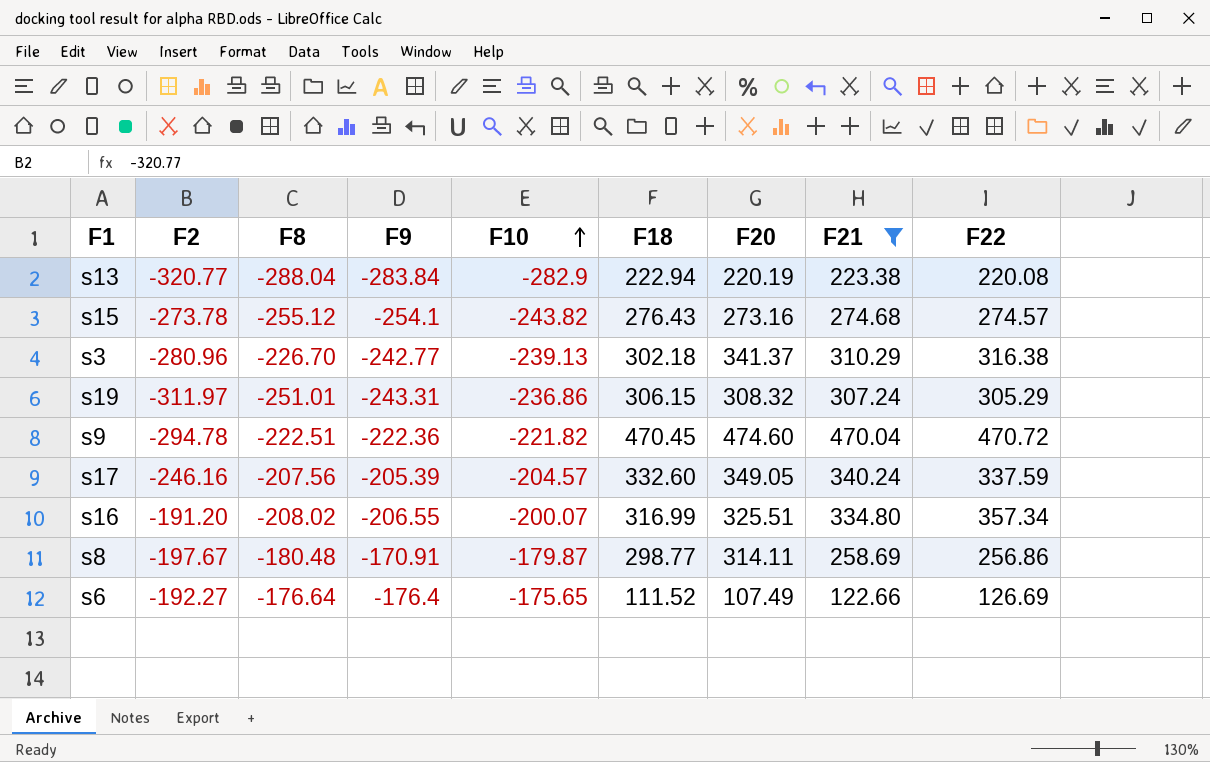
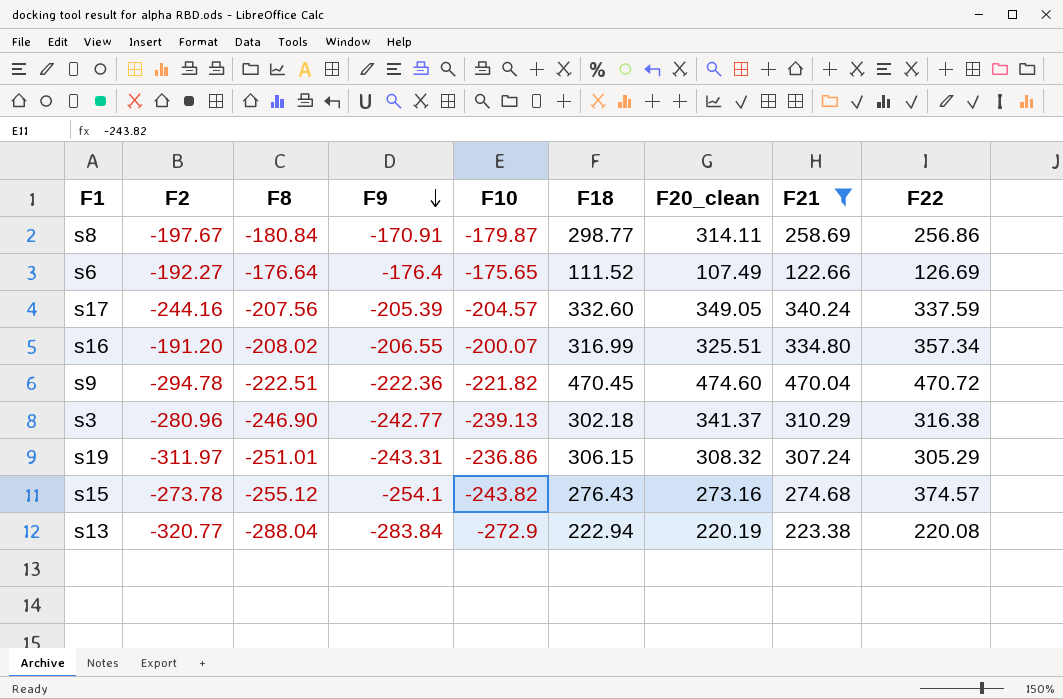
row order: F10 ascending -> F9 descending
column name: F20 -> F20_clean
s8 | F8: -180.48 -> -180.84
s17 | F2: -246.16 -> -244.16
s3 | F8: -226.70 -> -246.90
s15 | F22: 274.57 -> 374.57
s13 | F10: -282.9 -> -272.9

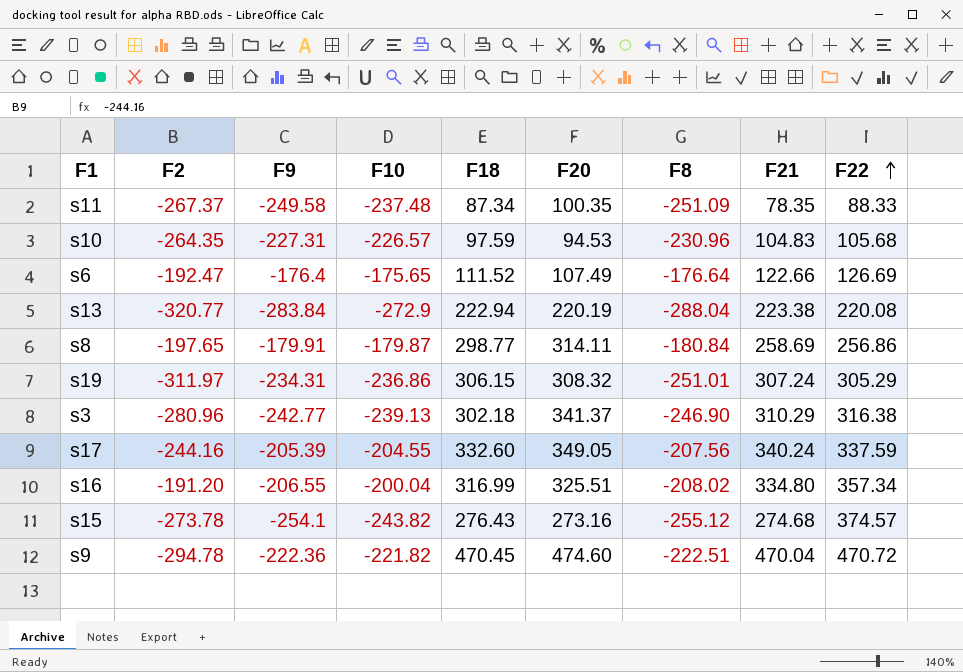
filter: F21 >= 122.66 -> none
row order: F9 descending -> F22 ascending
column name: F20_clean -> F20
column F8 | position: 3 -> 7
s6 | F2: -192.27 -> -192.47
s8 | F2: -197.67 -> -197.65
s8 | F9: -170.91 -> -179.91
s19 | F9: -243.31 -> -234.31
s17 | F10: -204.57 -> -204.55
s16 | F10: -200.07 -> -200.04

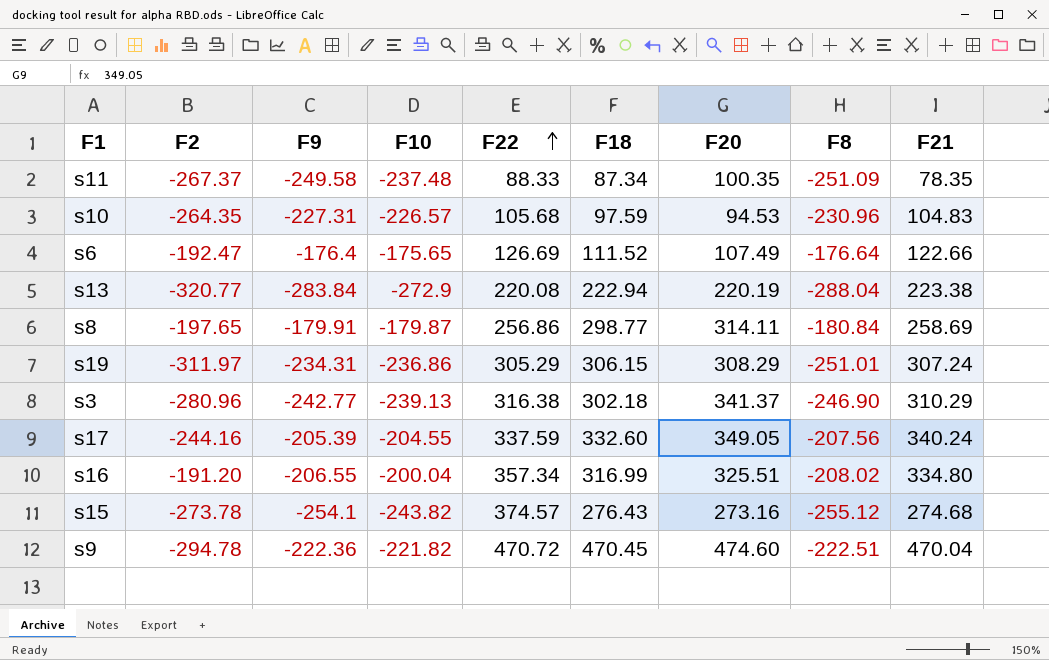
column F22 | position: 9 -> 5
s19 | F20: 308.32 -> 308.29

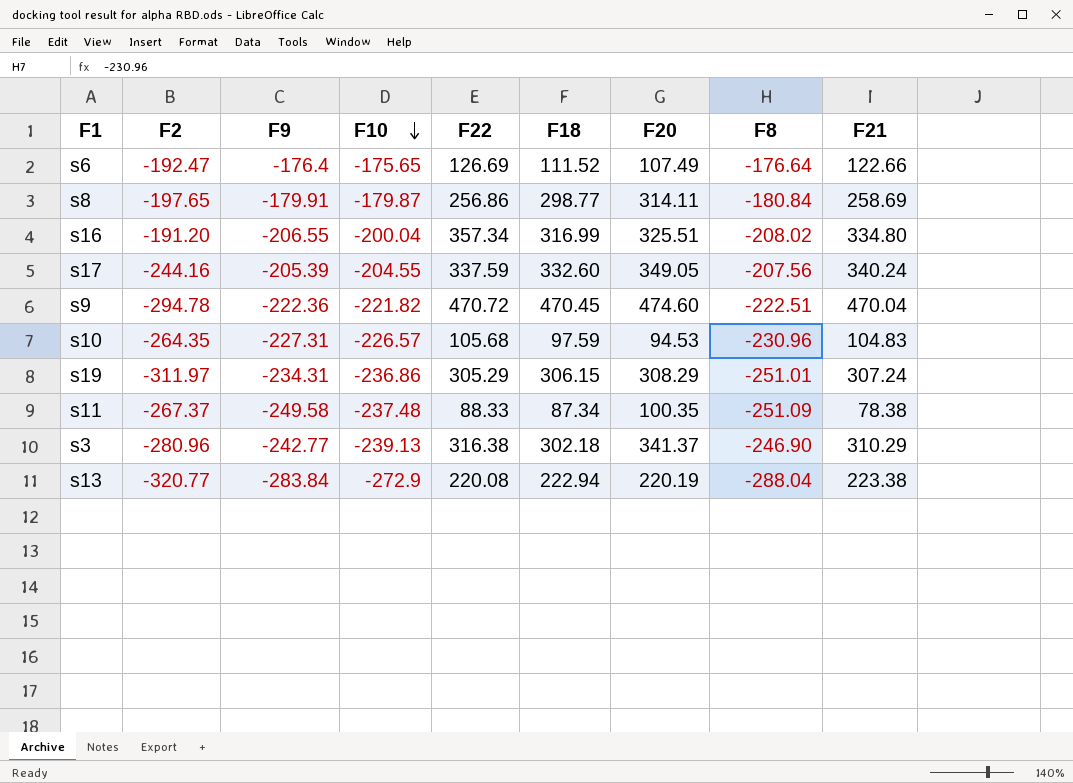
row order: F22 ascending -> F10 descending
row s15: -273.78 | -254.1 | -243.82 | 374.57 | 276.43 | 273.16 | -255.12 | 274.68 -> none
s11 | F21: 78.35 -> 78.38

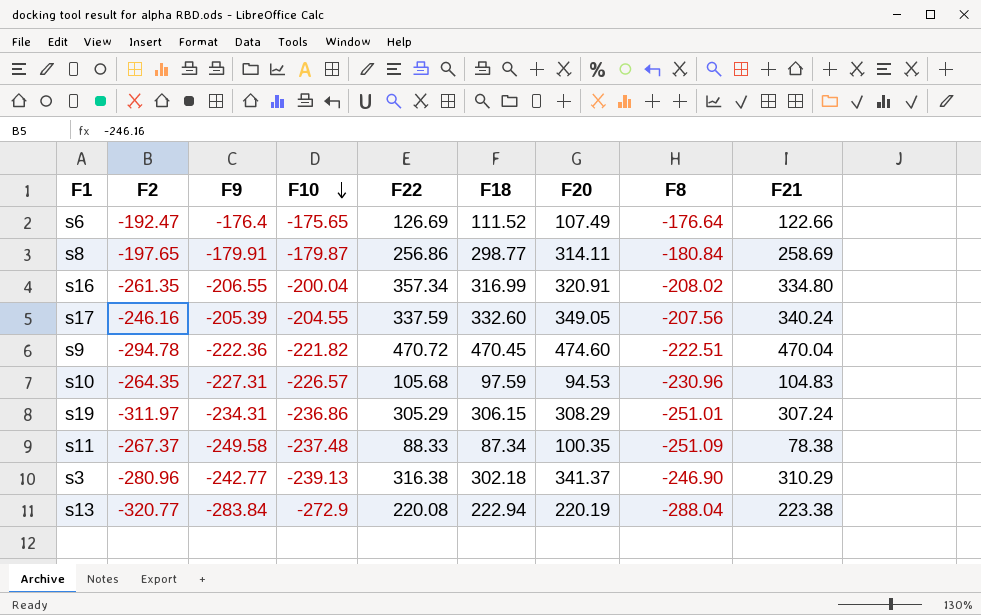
s16 | F2: -191.20 -> -261.35
s16 | F20: 325.51 -> 320.91
s17 | F2: -244.16 -> -246.16

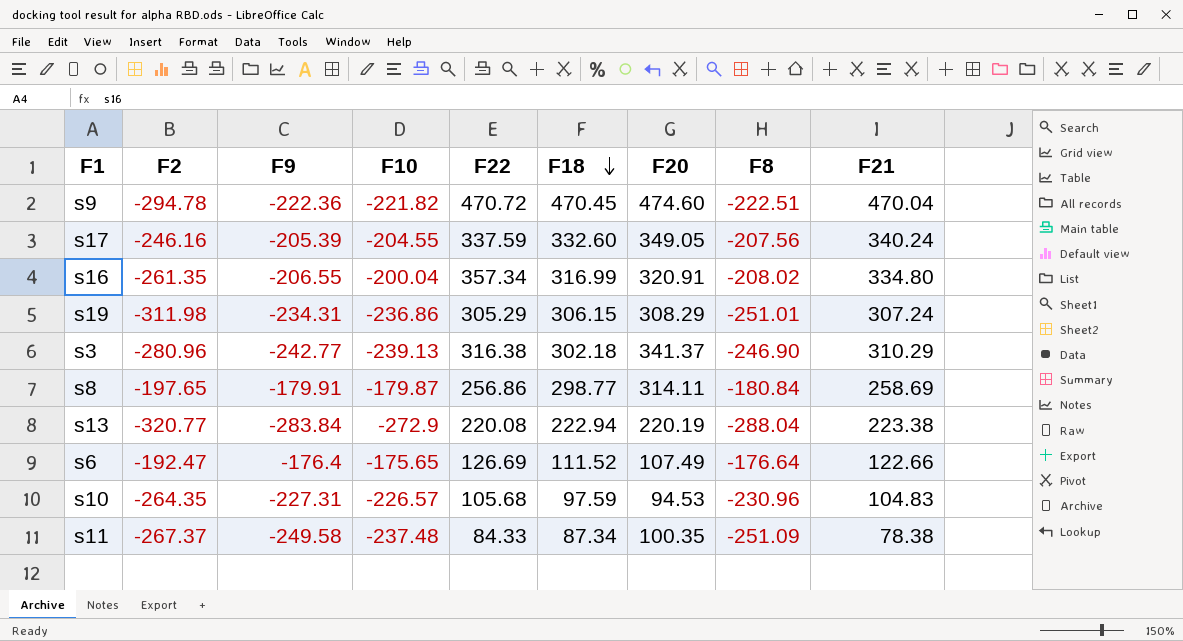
row order: F10 descending -> F18 descending
s19 | F2: -311.97 -> -311.98
s11 | F22: 88.33 -> 84.33

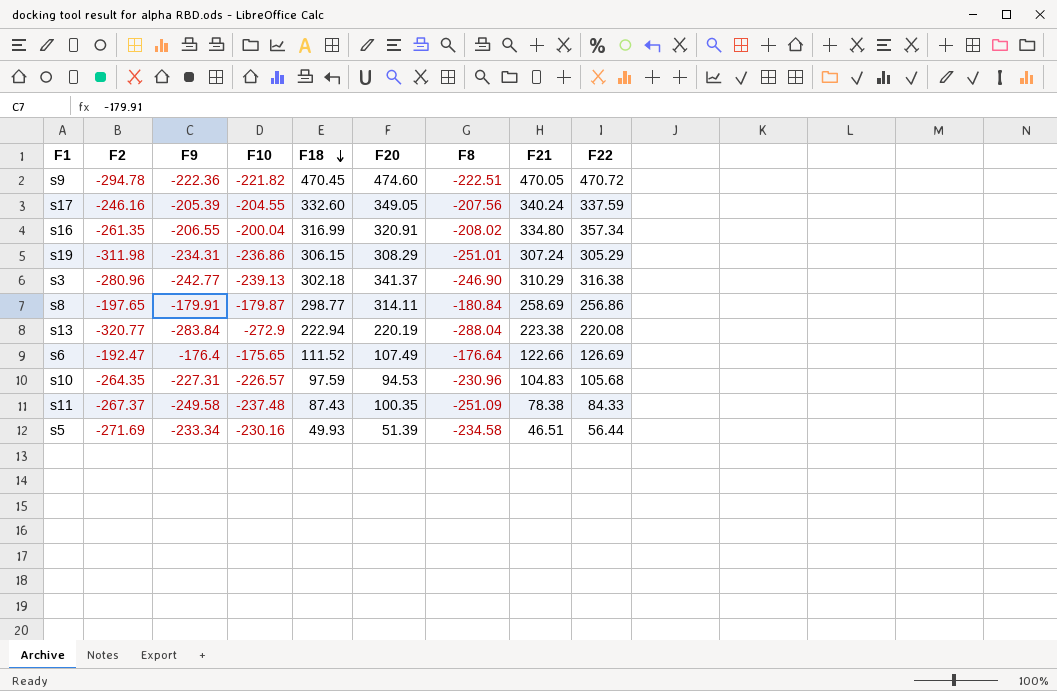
column F22 | position: 5 -> 9
s9 | F21: 470.04 -> 470.05
s11 | F18: 87.34 -> 87.43
row s5: none -> -271.69 | -233.34 | -230.16 | 49.93 | 51.39 | -234.58 | 46.51 | 56.44

